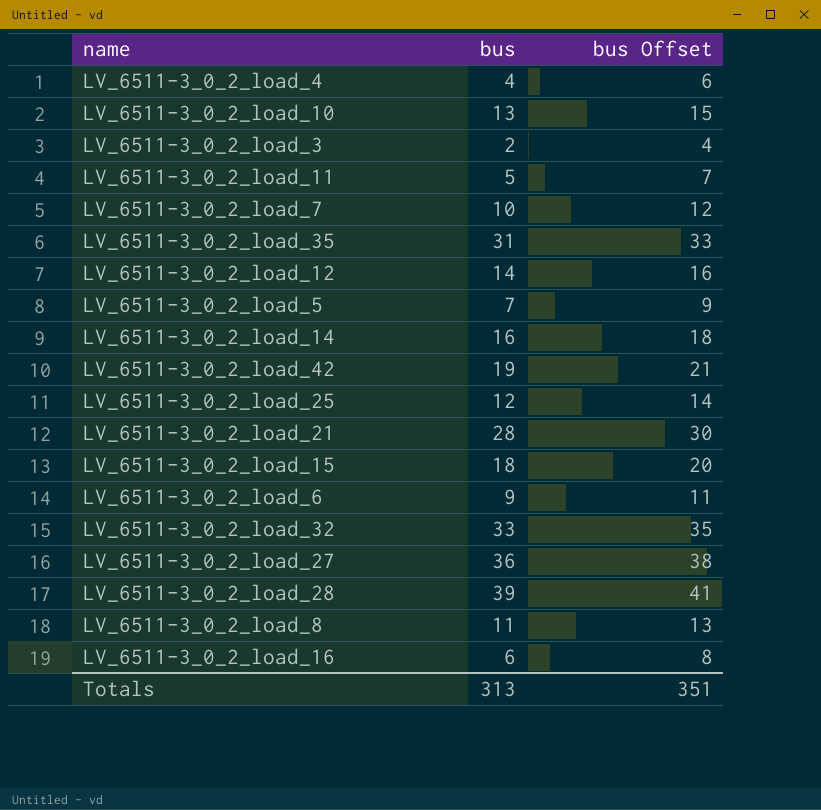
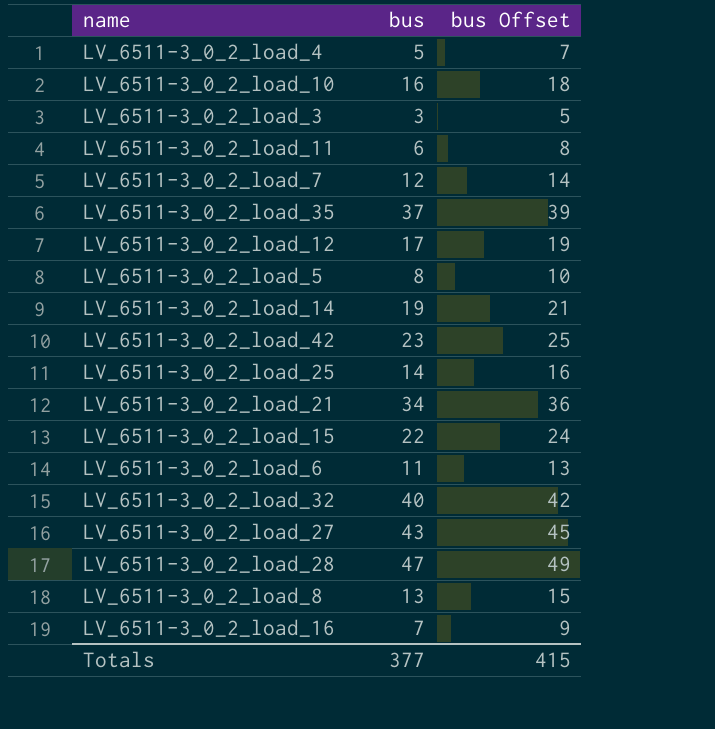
LV_6511-3_0_2_load_4 | bus: 4 -> 5
LV_6511-3_0_2_load_4 | bus Offset: 6 -> 7
LV_6511-3_0_2_load_10 | bus: 13 -> 16
LV_6511-3_0_2_load_10 | bus Offset: 15 -> 18
LV_6511-3_0_2_load_3 | bus: 2 -> 3
LV_6511-3_0_2_load_3 | bus Offset: 4 -> 5
LV_6511-3_0_2_load_11 | bus: 5 -> 6
LV_6511-3_0_2_load_11 | bus Offset: 7 -> 8
LV_6511-3_0_2_load_7 | bus: 10 -> 12
LV_6511-3_0_2_load_7 | bus Offset: 12 -> 14
LV_6511-3_0_2_load_35 | bus: 31 -> 37
LV_6511-3_0_2_load_35 | bus Offset: 33 -> 39
LV_6511-3_0_2_load_12 | bus: 14 -> 17
LV_6511-3_0_2_load_12 | bus Offset: 16 -> 19
LV_6511-3_0_2_load_5 | bus: 7 -> 8
LV_6511-3_0_2_load_5 | bus Offset: 9 -> 10
LV_6511-3_0_2_load_14 | bus: 16 -> 19
LV_6511-3_0_2_load_14 | bus Offset: 18 -> 21
LV_6511-3_0_2_load_42 | bus: 19 -> 23
LV_6511-3_0_2_load_42 | bus Offset: 21 -> 25
LV_6511-3_0_2_load_25 | bus: 12 -> 14
LV_6511-3_0_2_load_25 | bus Offset: 14 -> 16
LV_6511-3_0_2_load_21 | bus: 28 -> 34
LV_6511-3_0_2_load_21 | bus Offset: 30 -> 36
LV_6511-3_0_2_load_15 | bus: 18 -> 22
LV_6511-3_0_2_load_15 | bus Offset: 20 -> 24
LV_6511-3_0_2_load_6 | bus: 9 -> 11
LV_6511-3_0_2_load_6 | bus Offset: 11 -> 13
LV_6511-3_0_2_load_32 | bus: 33 -> 40
LV_6511-3_0_2_load_32 | bus Offset: 35 -> 42
LV_6511-3_0_2_load_27 | bus: 36 -> 43
LV_6511-3_0_2_load_27 | bus Offset: 38 -> 45
LV_6511-3_0_2_load_28 | bus: 39 -> 47
LV_6511-3_0_2_load_28 | bus Offset: 41 -> 49
LV_6511-3_0_2_load_8 | bus: 11 -> 13
LV_6511-3_0_2_load_8 | bus Offset: 13 -> 15
LV_6511-3_0_2_load_16 | bus: 6 -> 7
LV_6511-3_0_2_load_16 | bus Offset: 8 -> 9
Totals | bus: 313 -> 377
Totals | bus Offset: 351 -> 415

